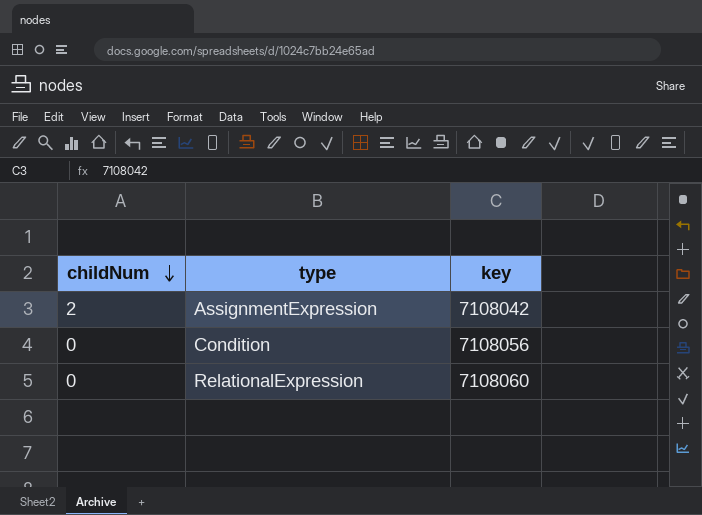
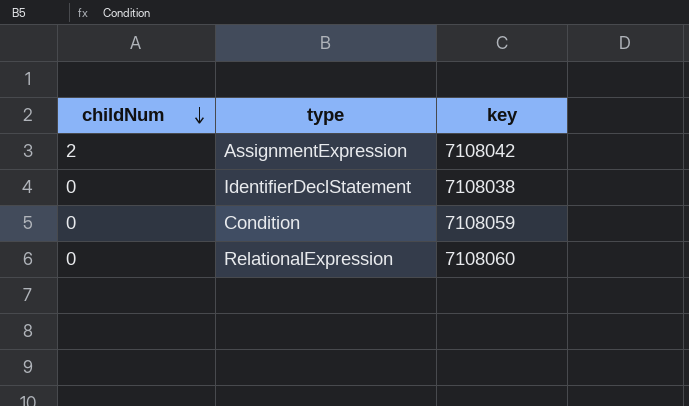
row IdentifierDeclStatement: none -> 0 | 7108038
Condition | key: 7108056 -> 7108059

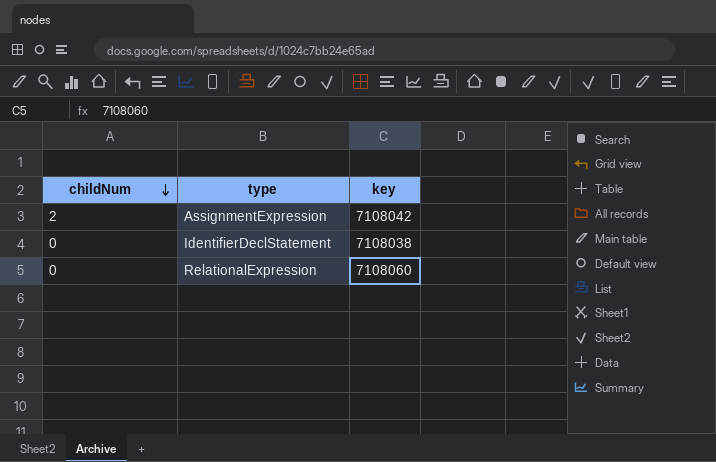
row Condition: 0 | 7108059 -> none

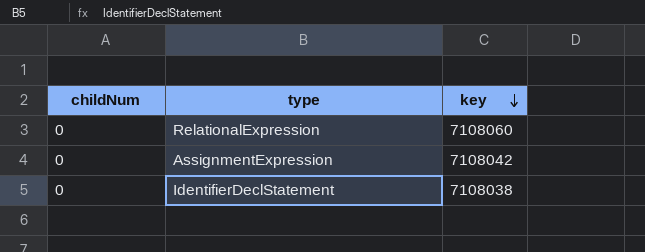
row order: childNum descending -> key descending
AssignmentExpression | childNum: 2 -> 0

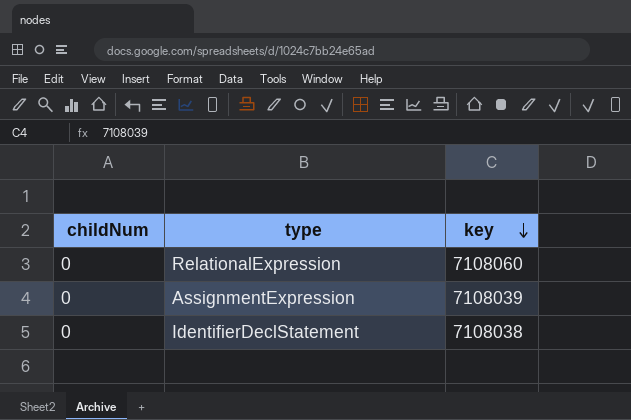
AssignmentExpression | key: 7108042 -> 7108039

